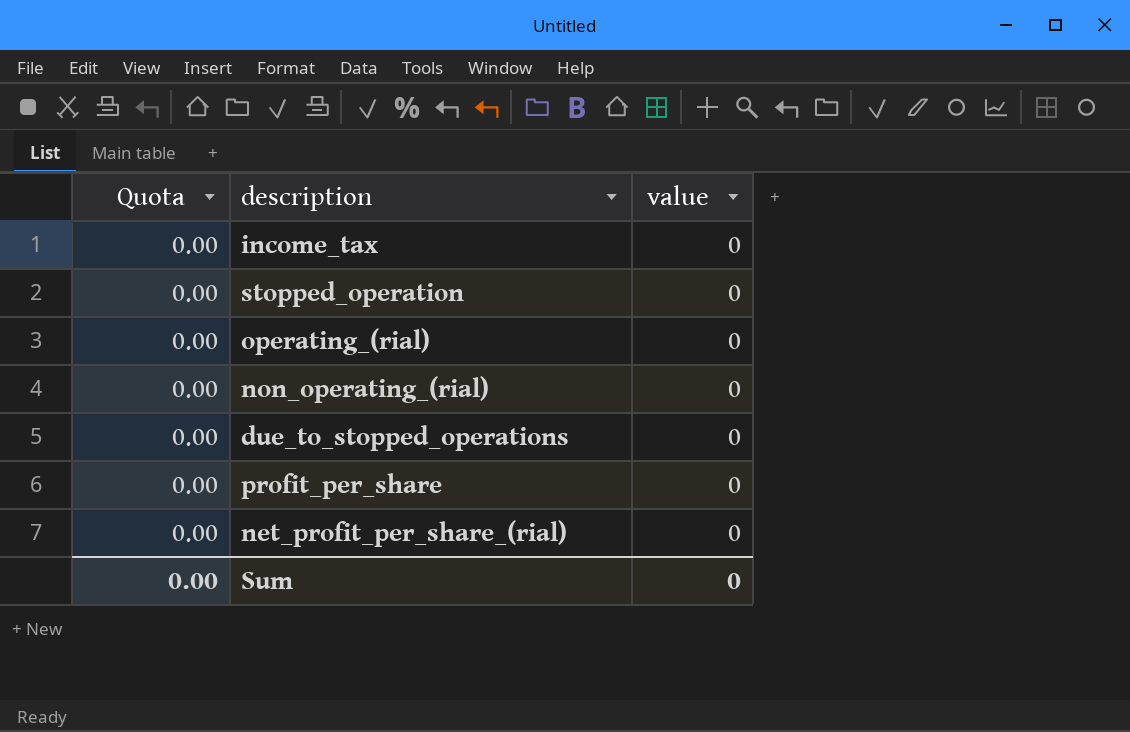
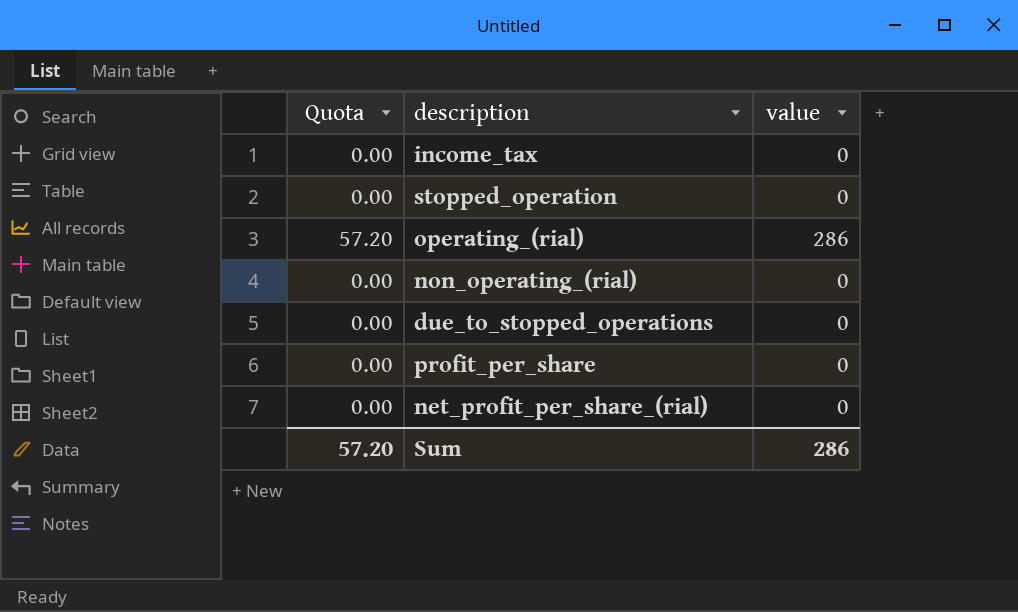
operating_(rial) | Quota: 0.00 -> 57.20
operating_(rial) | value: 0 -> 286
Sum | Quota: 0.00 -> 57.20
Sum | value: 0 -> 286

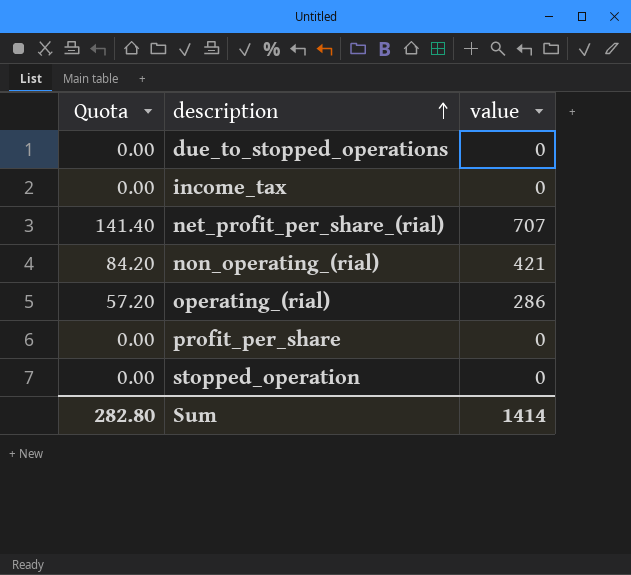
row order: none -> description ascending
net_profit_per_share_(rial) | Quota: 0.00 -> 141.40
net_profit_per_share_(rial) | value: 0 -> 707
non_operating_(rial) | Quota: 0.00 -> 84.20
non_operating_(rial) | value: 0 -> 421
Sum | Quota: 57.20 -> 282.80
Sum | value: 286 -> 1414

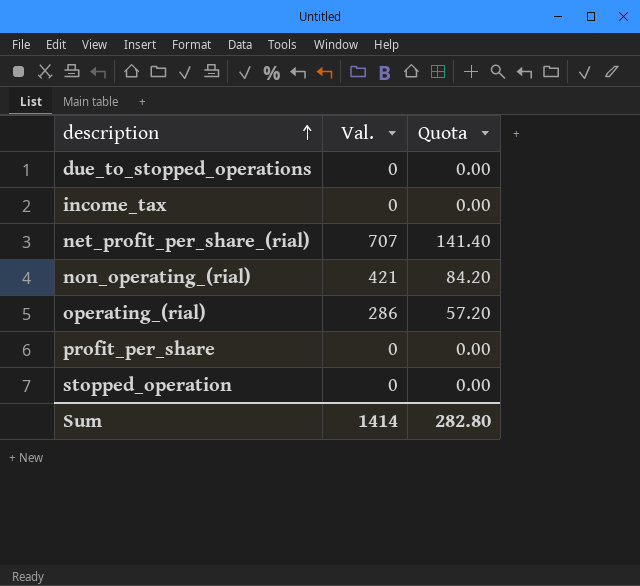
column name: value -> Val.
column Quota | position: 1 -> 3

